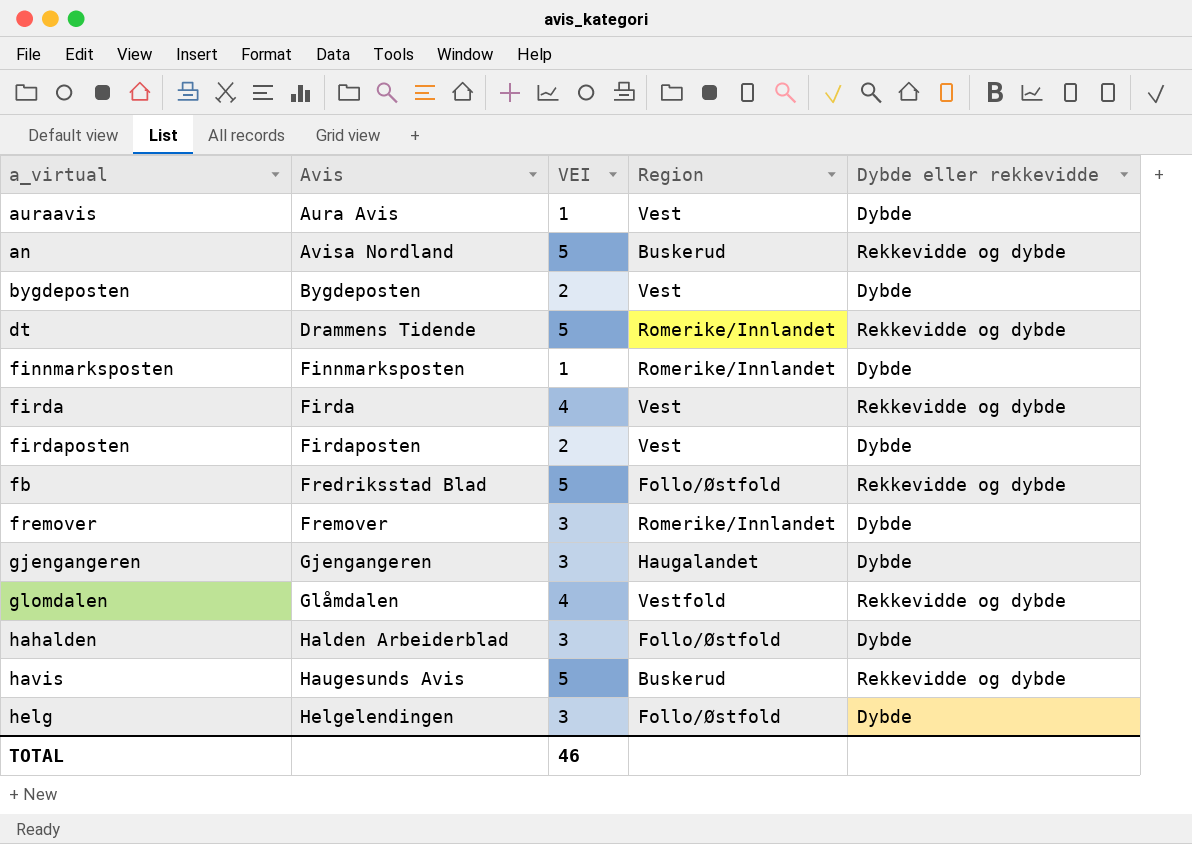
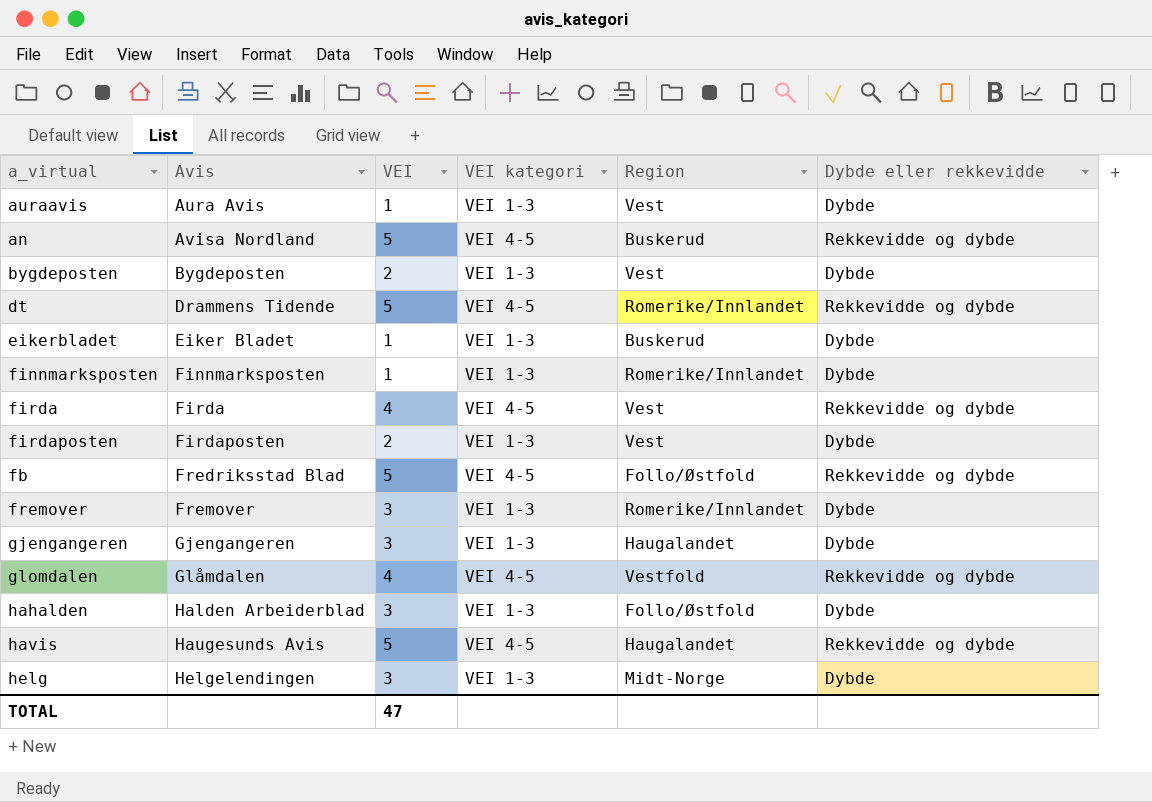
column VEI kategori | position: none -> 4
row eikerbladet: none -> Eiker Bladet | 1 | VEI 1-3 | Buskerud | Dybde
havis | Region: Buskerud -> Haugalandet
helg | Region: Follo/Østfold -> Midt-Norge
TOTAL | VEI: 46 -> 47

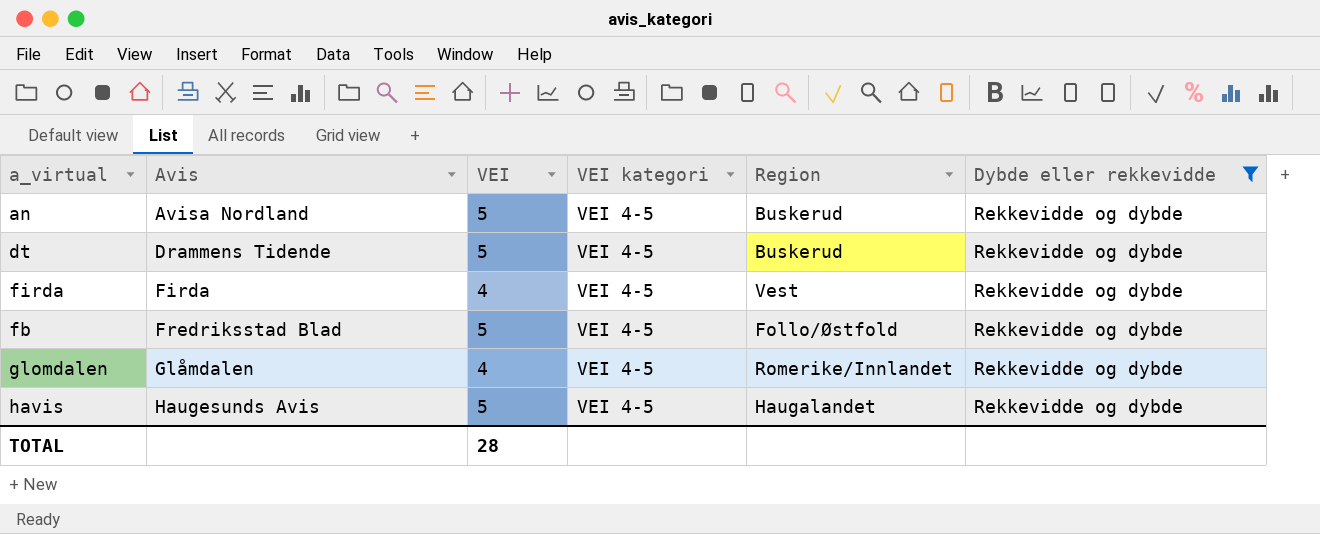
filter: none -> Dybde eller rekkevidde = Rekkevidde og dybde
dt | Region: Romerike/Innlandet -> Buskerud
glomdalen | Region: Vestfold -> Romerike/Innlandet
TOTAL | VEI: 47 -> 28

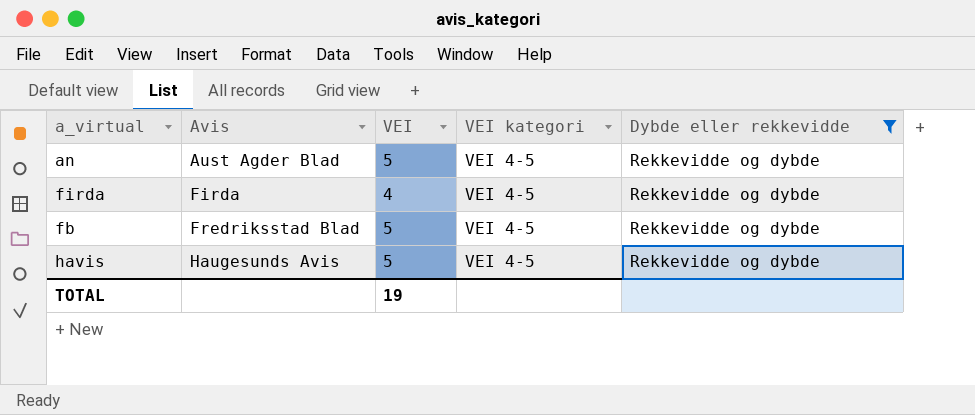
column Region | position: 5 -> none
row dt: Drammens Tidende | 5 | VEI 4-5 | Buskerud | Rekkevidde og dybde -> none
row glomdalen: Glåmdalen | 4 | VEI 4-5 | Romerike/Innlandet | Rekkevidde og dybde -> none
an | Avis: Avisa Nordland -> Aust Agder Blad
TOTAL | VEI: 28 -> 19

